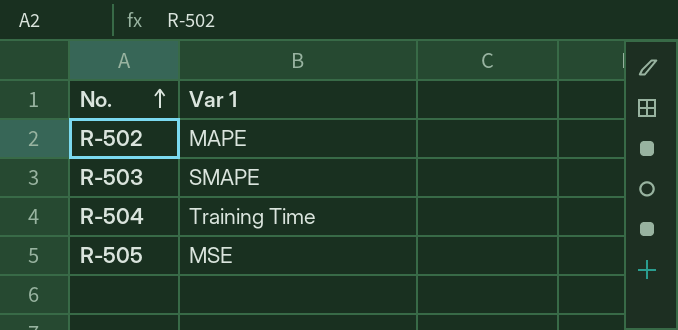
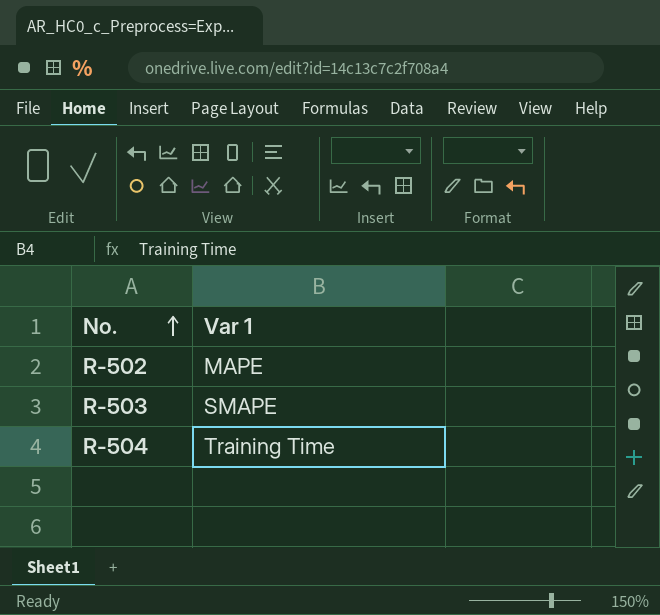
row R-505: MSE -> none

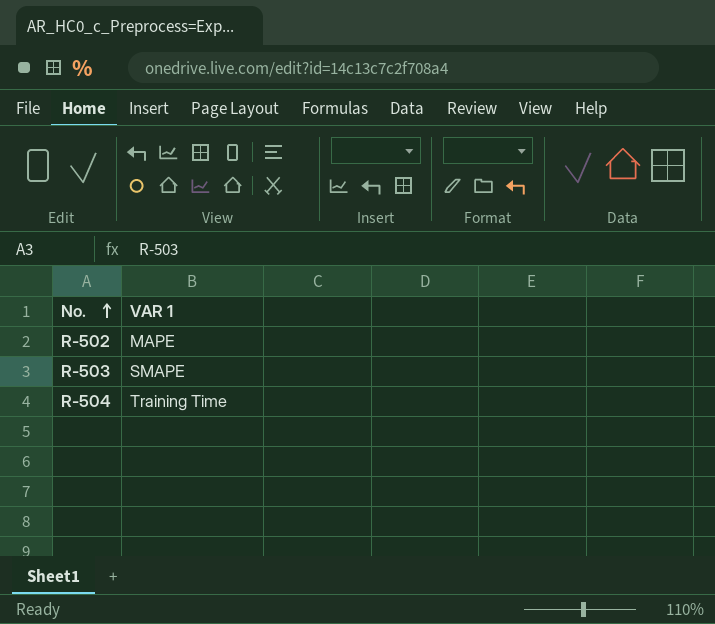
column name: Var 1 -> VAR 1

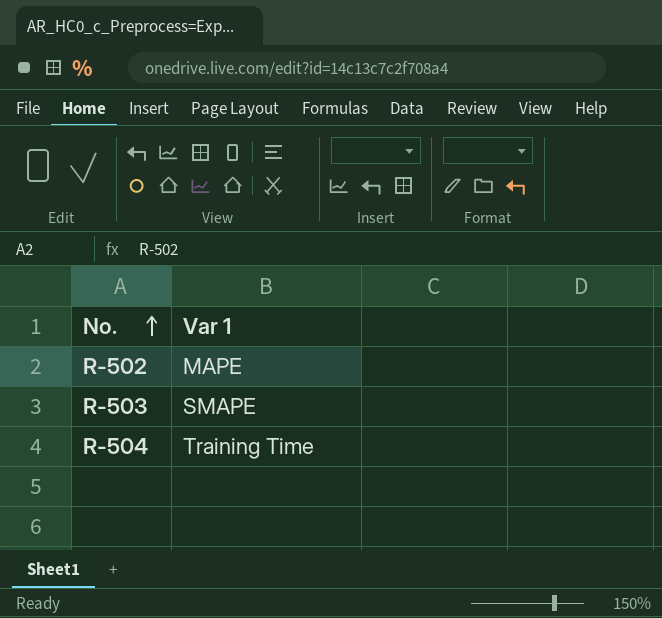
column name: VAR 1 -> Var 1

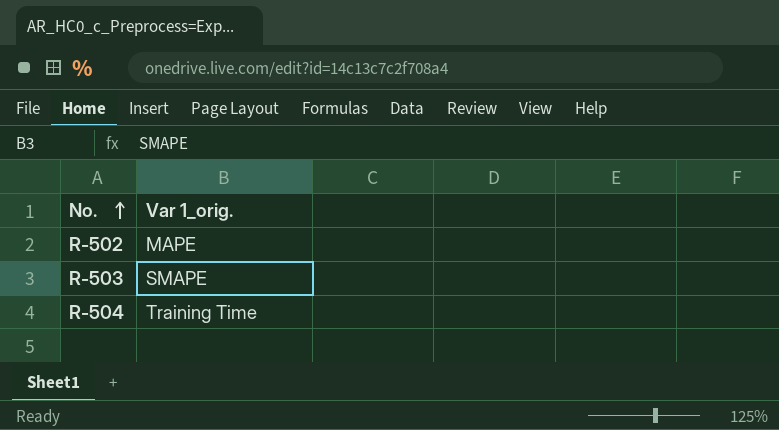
column name: Var 1 -> Var 1_orig.

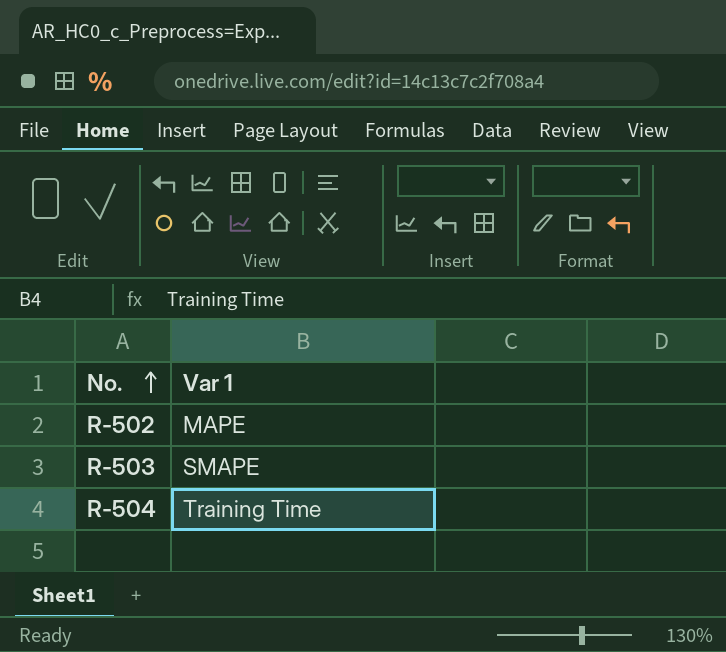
column name: Var 1_orig. -> Var 1

